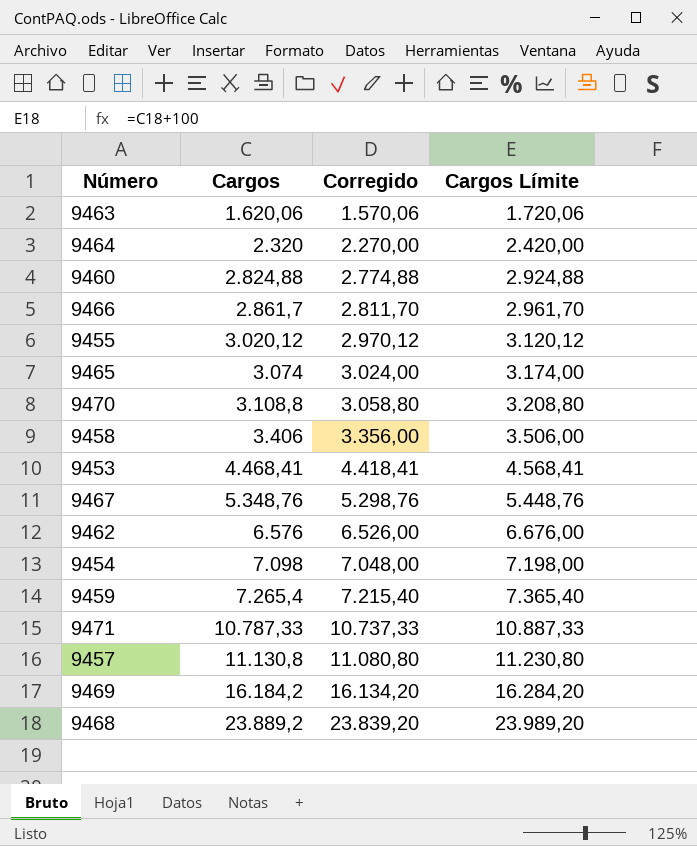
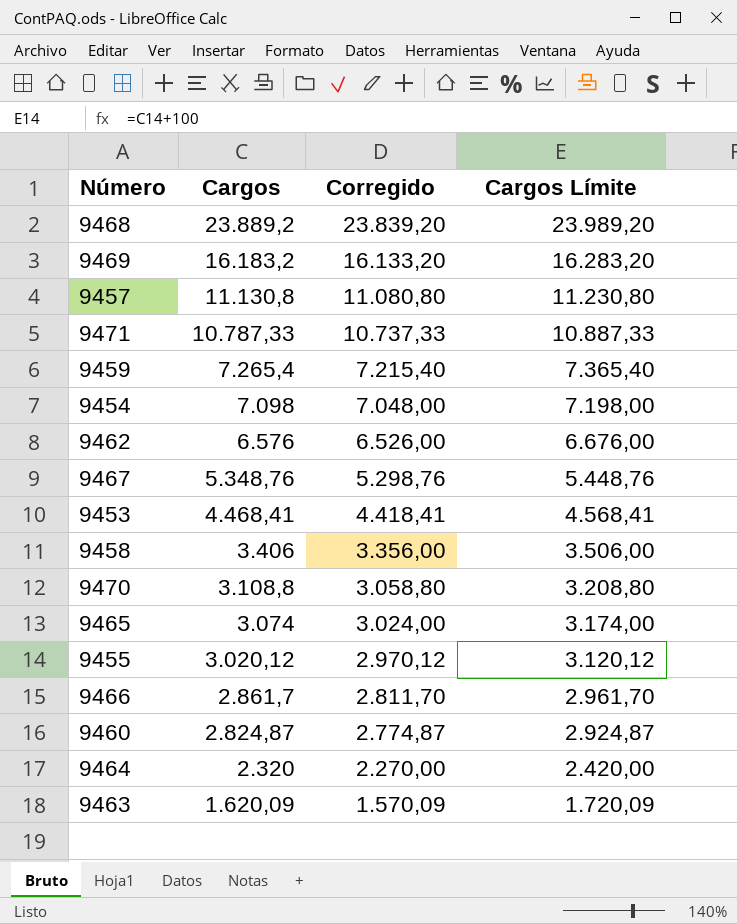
row order: Cargos ascending -> Cargos descending
9469 | Cargos: 16.184,2 -> 16.183,2
9469 | Corregido: 16.134,20 -> 16.133,20
9469 | Cargos Límite: 16.284,20 -> 16.283,20
9460 | Cargos: 2.824,88 -> 2.824,87
9460 | Corregido: 2.774,88 -> 2.774,87
9460 | Cargos Límite: 2.924,88 -> 2.924,87
9463 | Cargos: 1.620,06 -> 1.620,09
9463 | Corregido: 1.570,06 -> 1.570,09
9463 | Cargos Límite: 1.720,06 -> 1.720,09

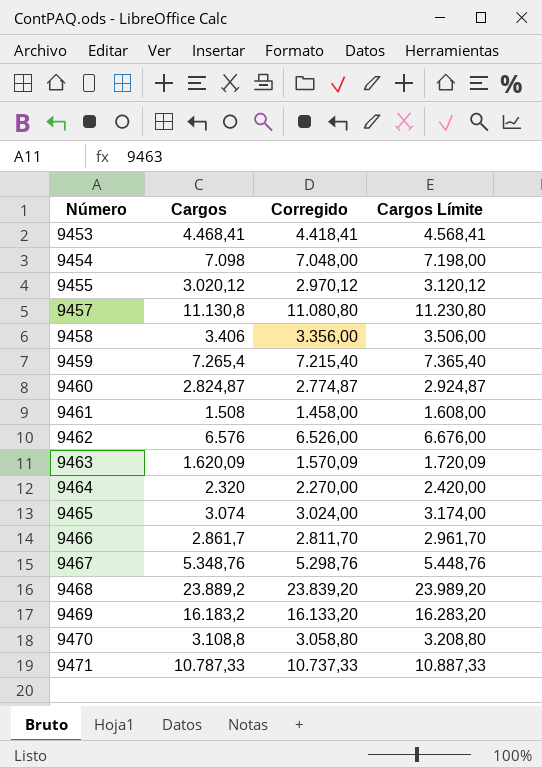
row order: Cargos descending -> Número ascending
row 9461: none -> 1.508 | 1.458,00 | 1.608,00

